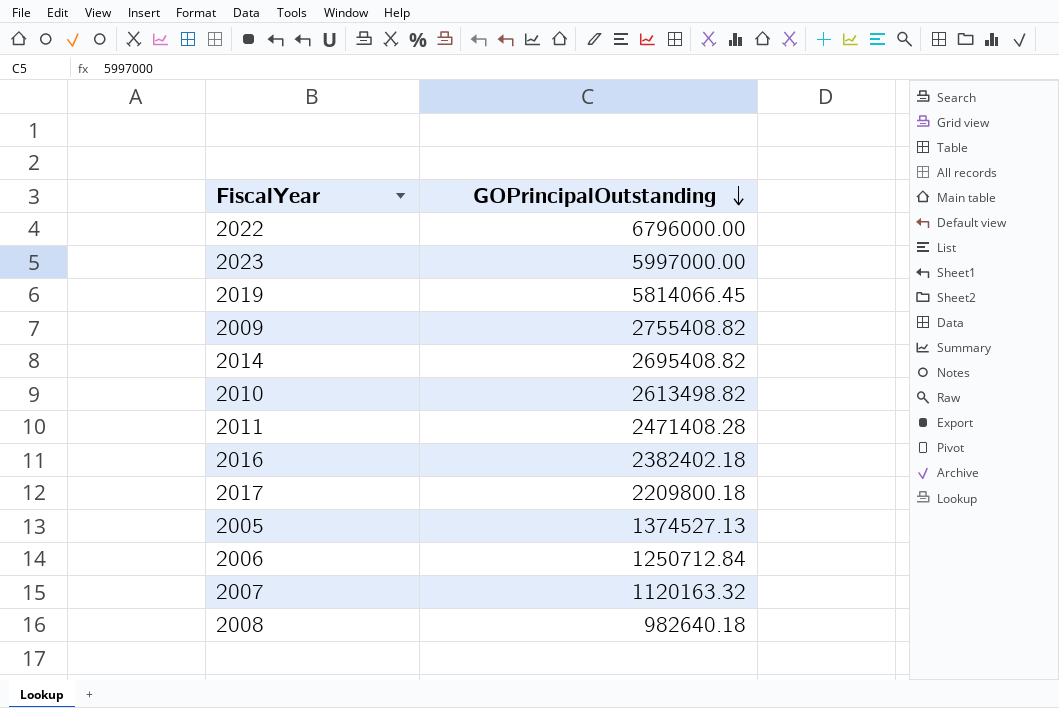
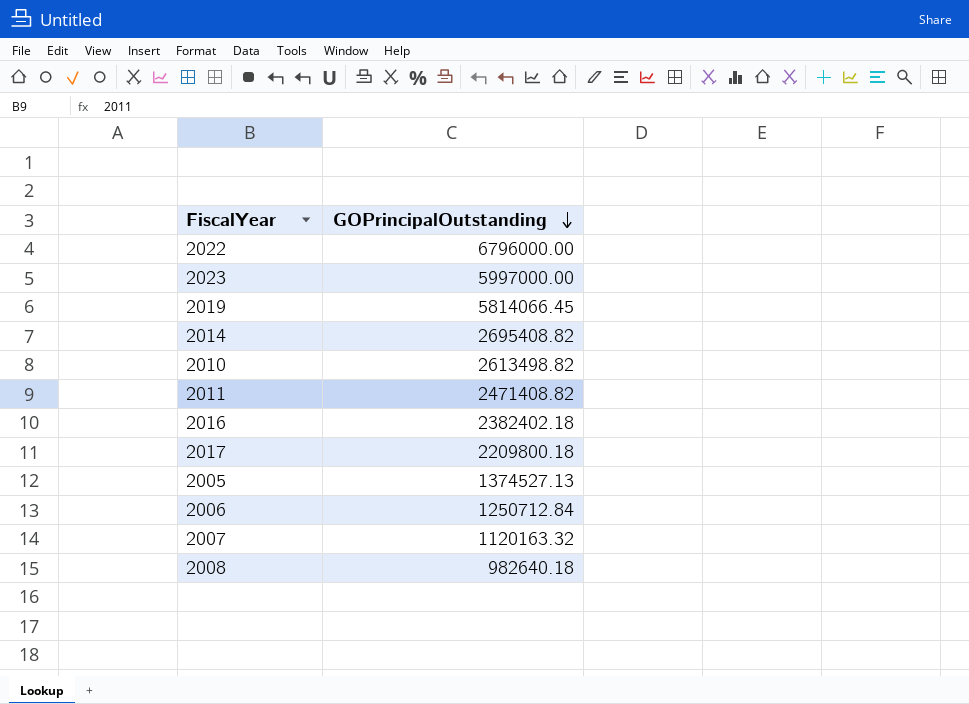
row 2009: 2755408.82 -> none
2011 | GOPrincipalOutstanding: 2471408.28 -> 2471408.82

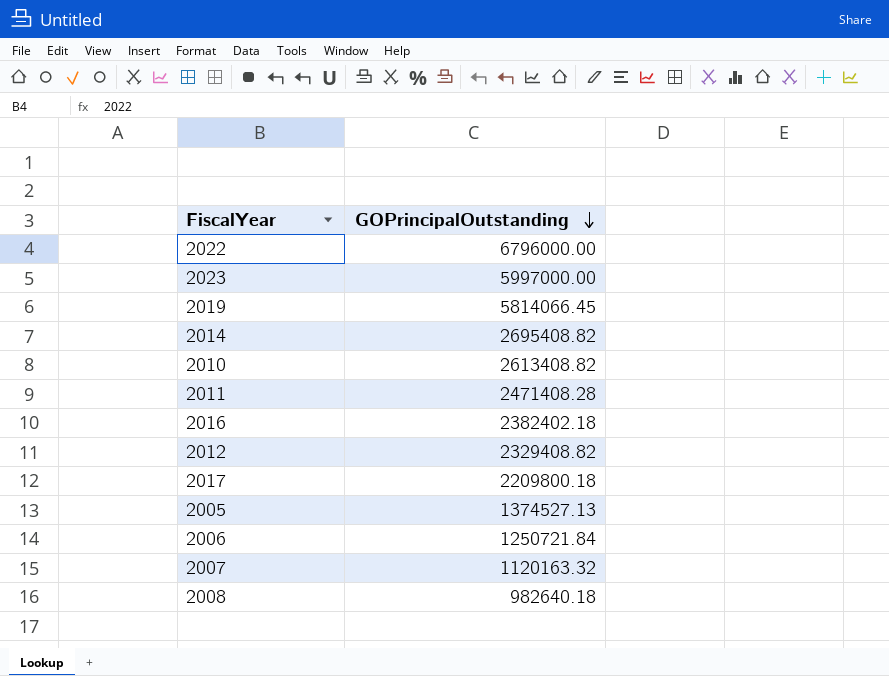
2010 | GOPrincipalOutstanding: 2613498.82 -> 2613408.82
2011 | GOPrincipalOutstanding: 2471408.82 -> 2471408.28
row 2012: none -> 2329408.82
2006 | GOPrincipalOutstanding: 1250712.84 -> 1250721.84

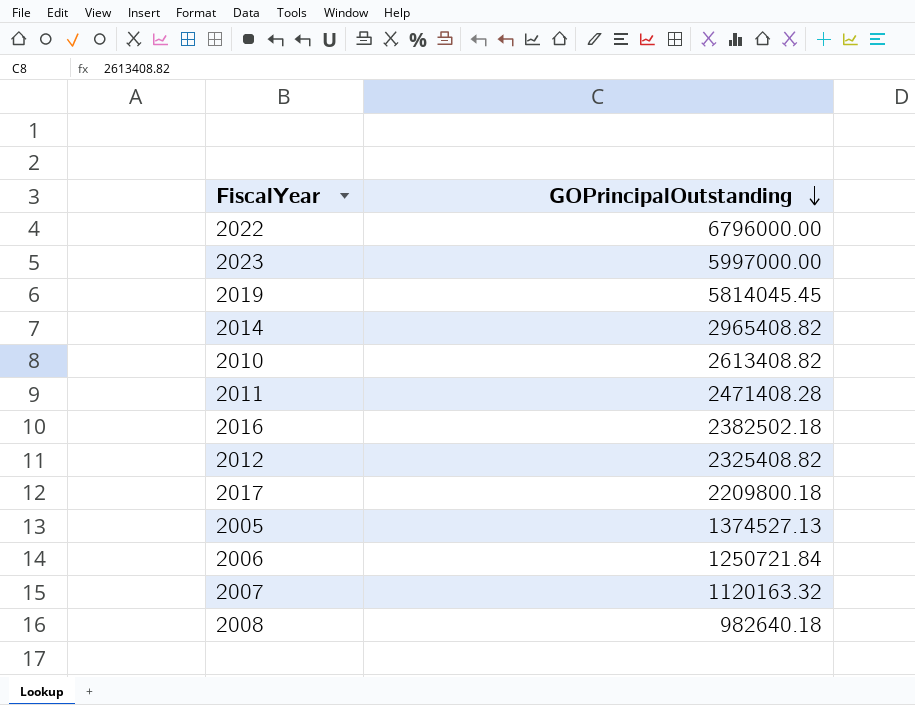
2019 | GOPrincipalOutstanding: 5814066.45 -> 5814045.45
2014 | GOPrincipalOutstanding: 2695408.82 -> 2965408.82
2016 | GOPrincipalOutstanding: 2382402.18 -> 2382502.18
2012 | GOPrincipalOutstanding: 2329408.82 -> 2325408.82

